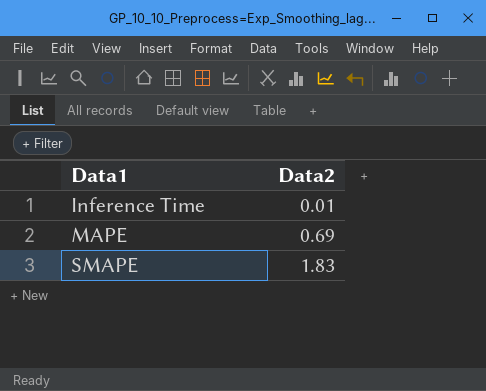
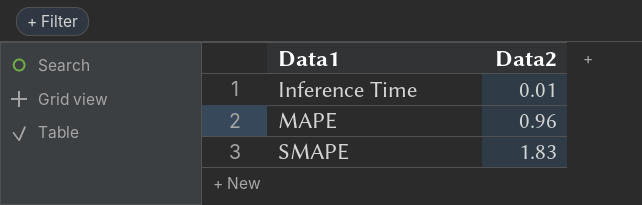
MAPE | Data2: 0.69 -> 0.96

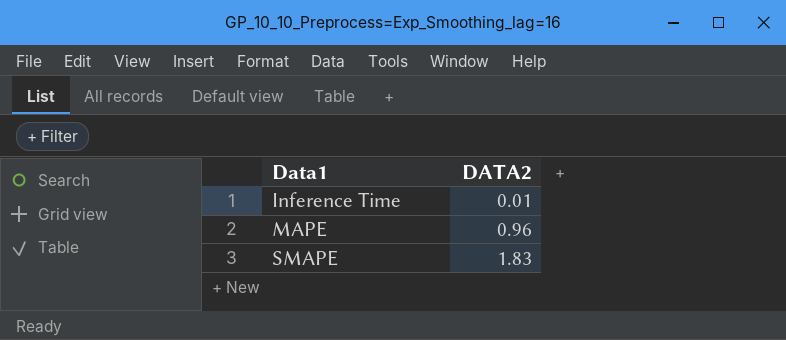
column name: Data2 -> DATA2

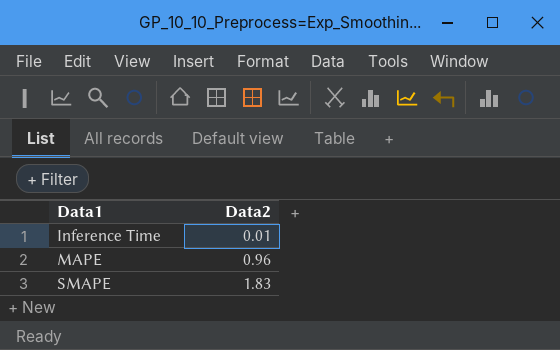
column name: DATA2 -> Data2

